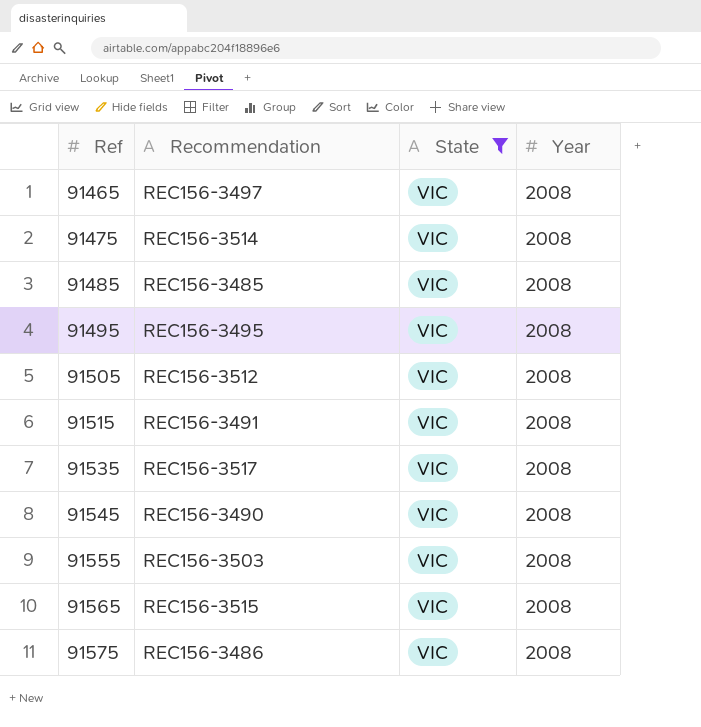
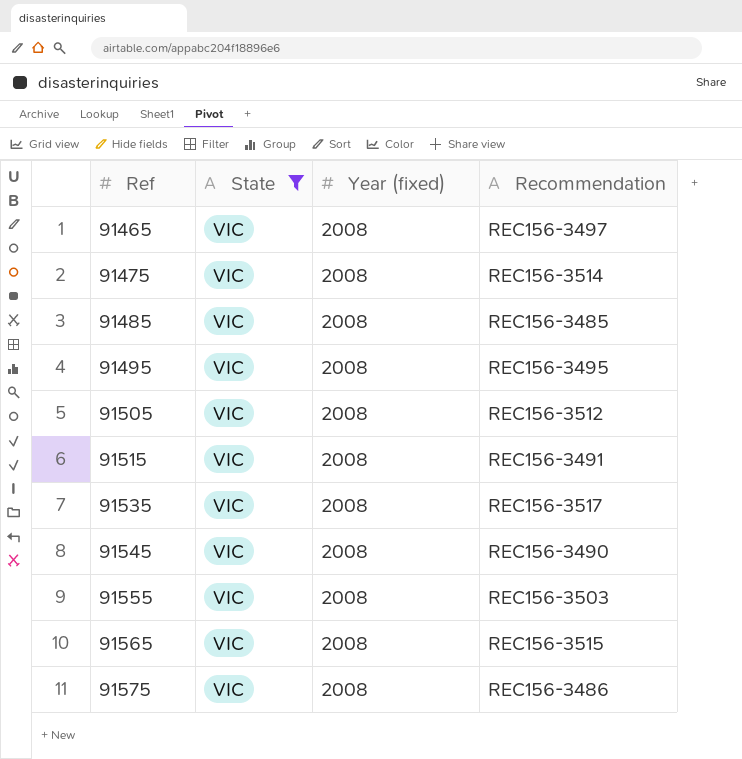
column name: Year -> Year (fixed)
column Recommendation | position: 2 -> 4

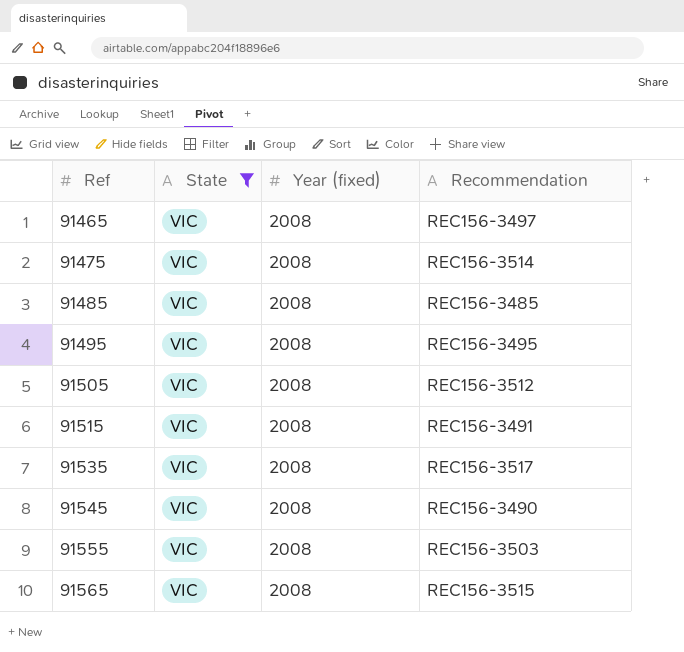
row 91575: VIC | 2008 | REC156-3486 -> none

